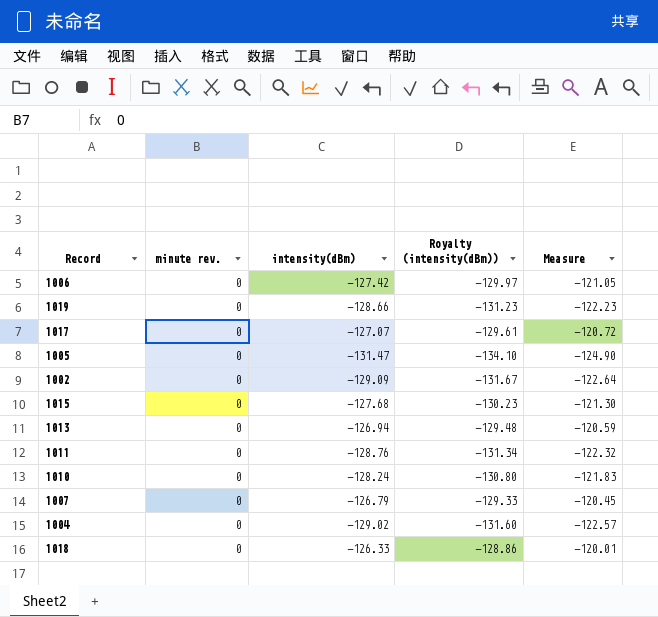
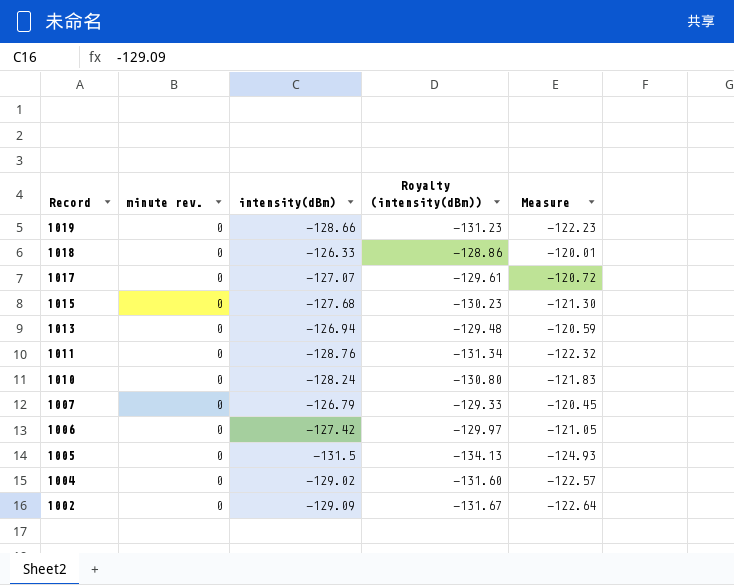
row order: none -> Record descending
1005 | intensity(dBm): -131.47 -> -131.5
1005 | Royalty (intensity(dBm)): -134.10 -> -134.13
1005 | Measure: -124.90 -> -124.93

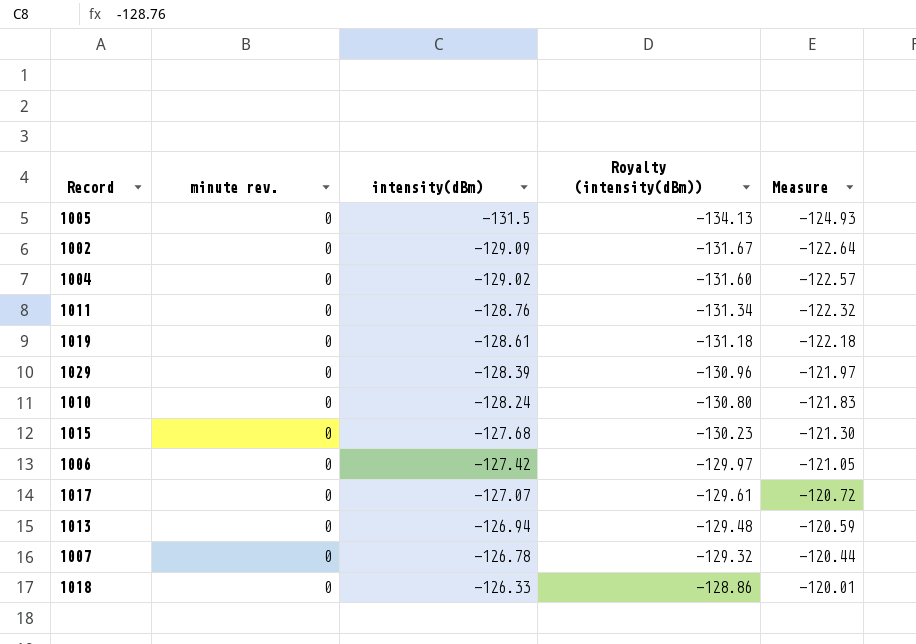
row order: Record descending -> intensity(dBm) ascending
1019 | intensity(dBm): -128.66 -> -128.61
1019 | Royalty (intensity(dBm)): -131.23 -> -131.18
1019 | Measure: -122.23 -> -122.18
row 1029: none -> 0 | -128.39 | -130.96 | -121.97
1007 | intensity(dBm): -126.79 -> -126.78
1007 | Royalty (intensity(dBm)): -129.33 -> -129.32
1007 | Measure: -120.45 -> -120.44

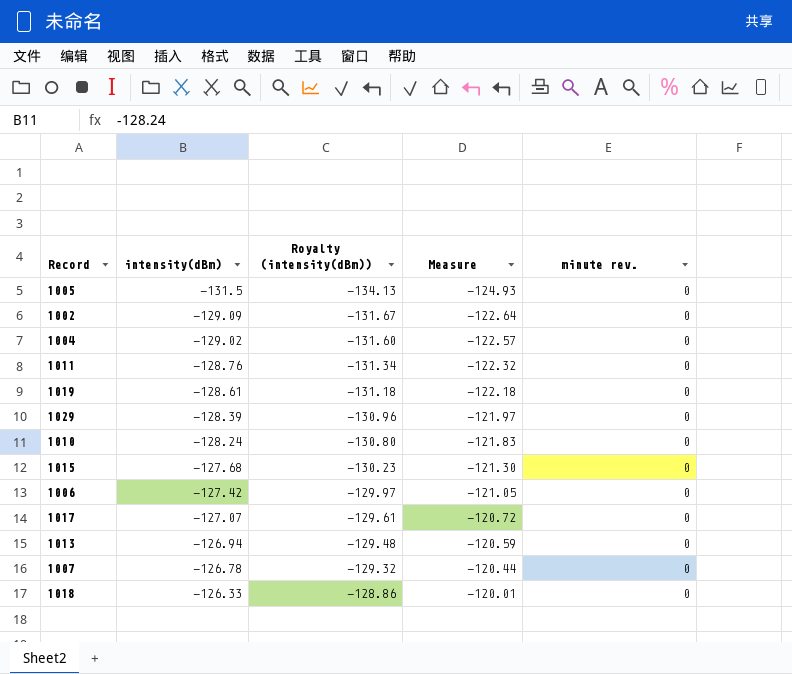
column minute rev. | position: 2 -> 5

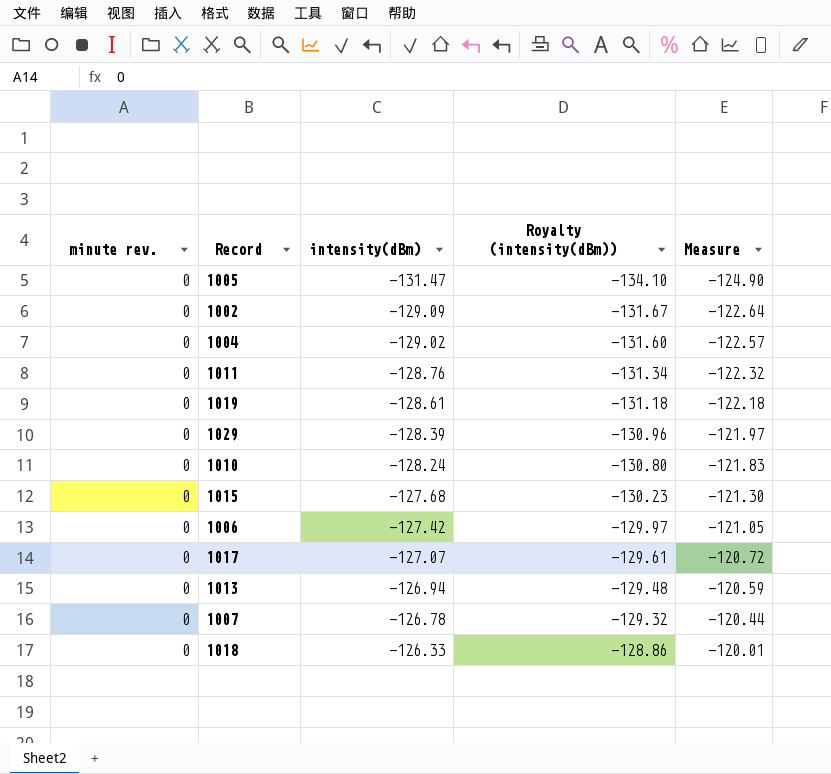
column minute rev. | position: 5 -> 1
1005 | intensity(dBm): -131.5 -> -131.47
1005 | Royalty (intensity(dBm)): -134.13 -> -134.10
1005 | Measure: -124.93 -> -124.90

